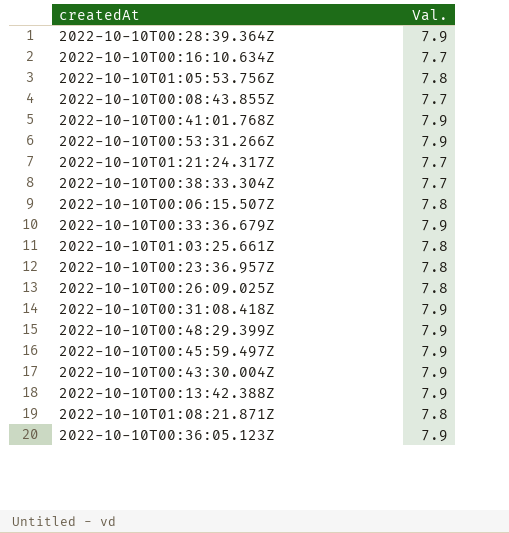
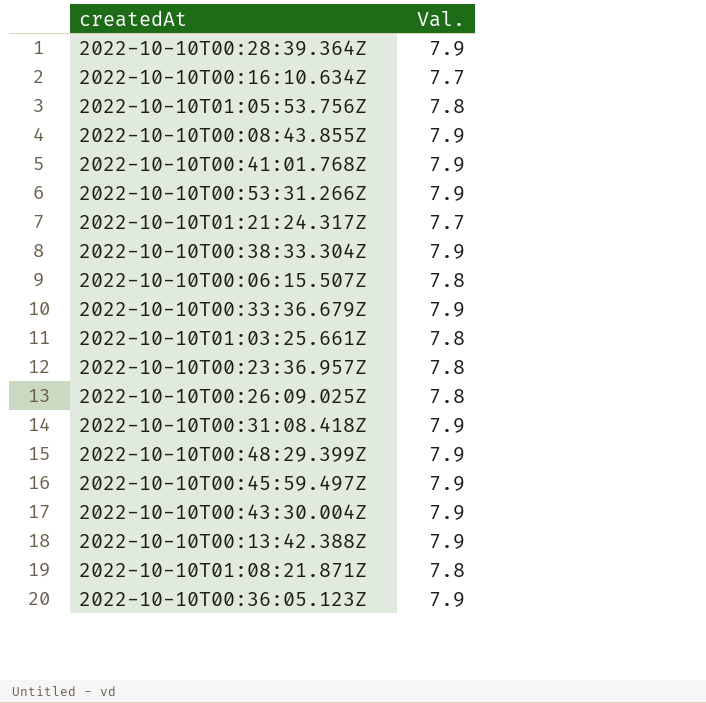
2022-10-10T00:08:43.855Z | Val.: 7.7 -> 7.9
2022-10-10T00:38:33.304Z | Val.: 7.7 -> 7.9

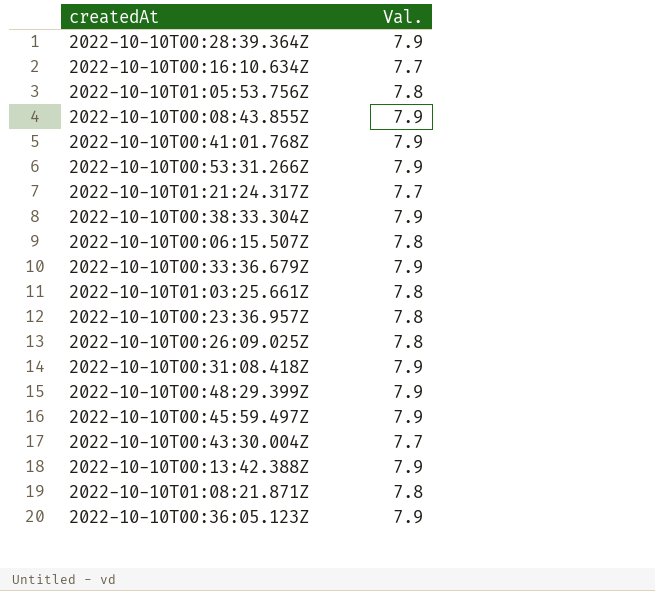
2022-10-10T00:43:30.004Z | Val.: 7.9 -> 7.7

